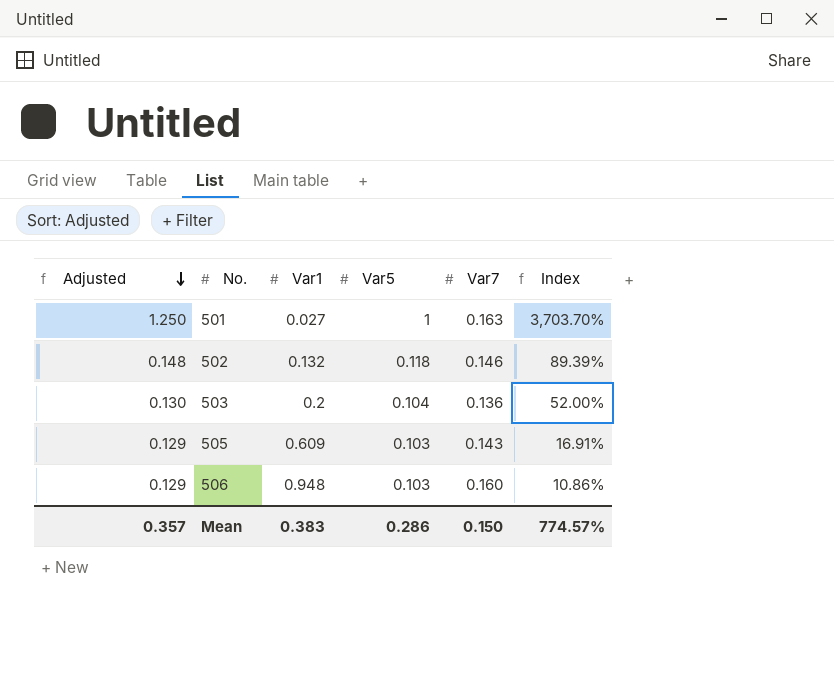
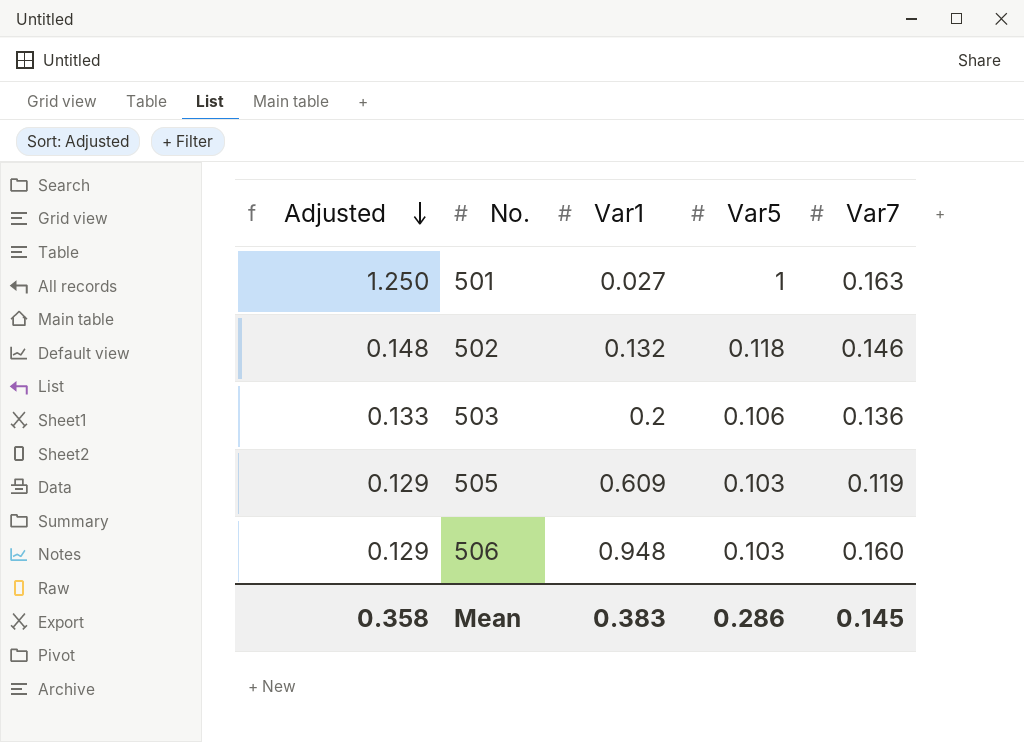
column Index | formula: [Var5] / [Var1] -> none
503 | Adjusted: 0.130 -> 0.133
503 | Var5: 0.104 -> 0.106
505 | Var7: 0.143 -> 0.119
Mean | Adjusted: 0.357 -> 0.358
Mean | Var7: 0.150 -> 0.145

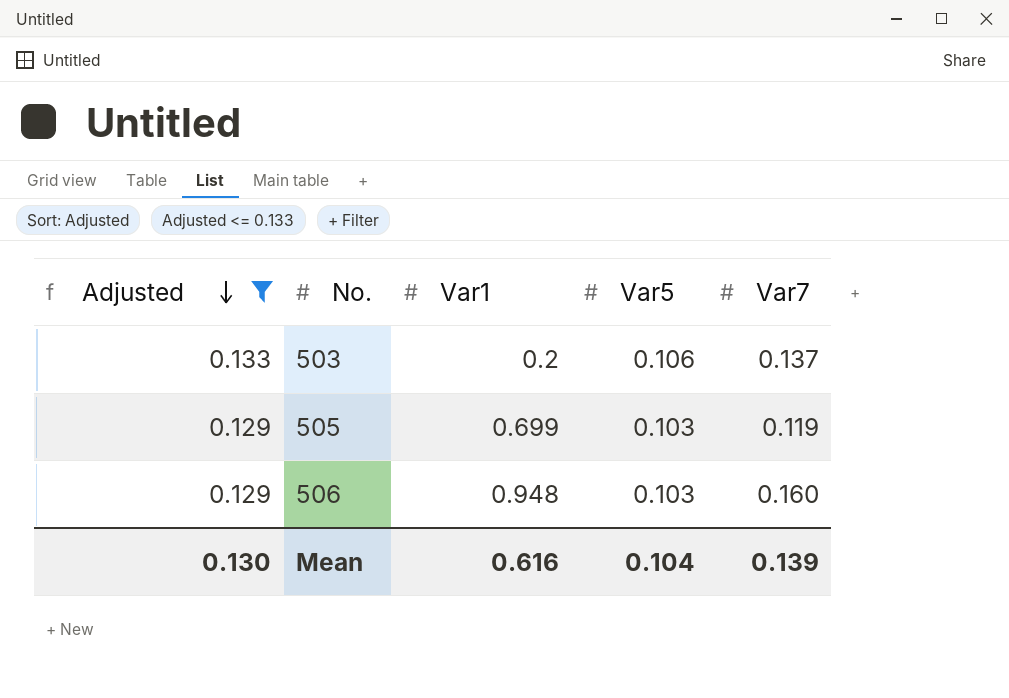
filter: none -> Adjusted <= 0.133
503 | Var7: 0.136 -> 0.137
505 | Var1: 0.609 -> 0.699
Mean | Adjusted: 0.358 -> 0.130
Mean | Var1: 0.383 -> 0.616
Mean | Var5: 0.286 -> 0.104
Mean | Var7: 0.145 -> 0.139

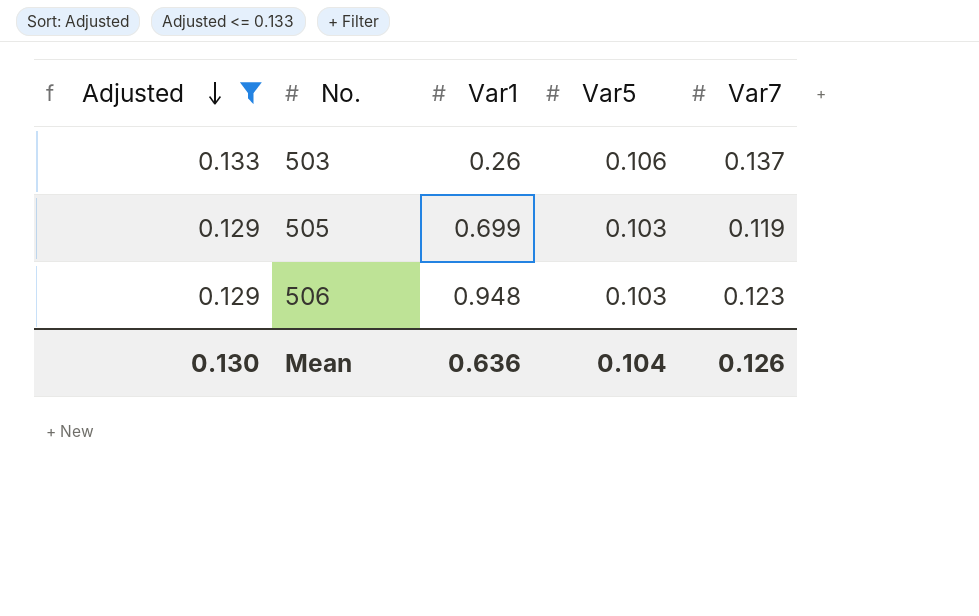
503 | Var1: 0.2 -> 0.26
506 | Var7: 0.160 -> 0.123
Mean | Var1: 0.616 -> 0.636
Mean | Var7: 0.139 -> 0.126

